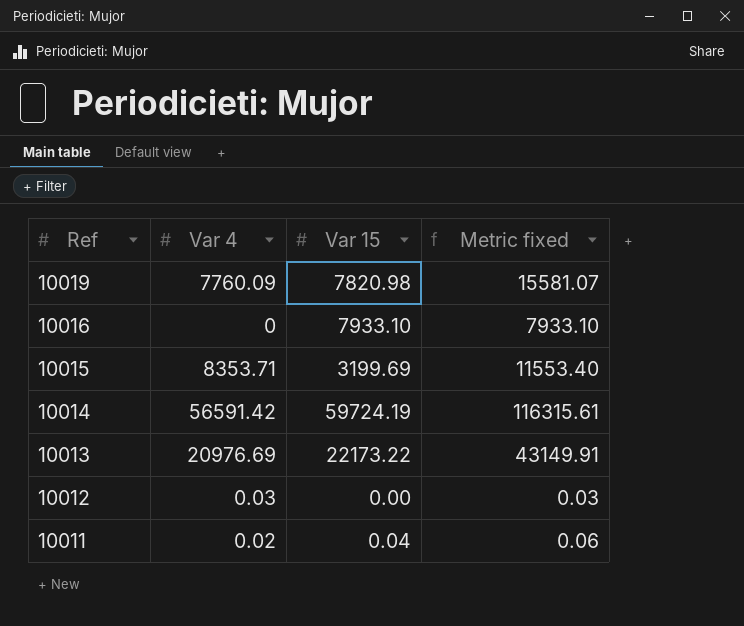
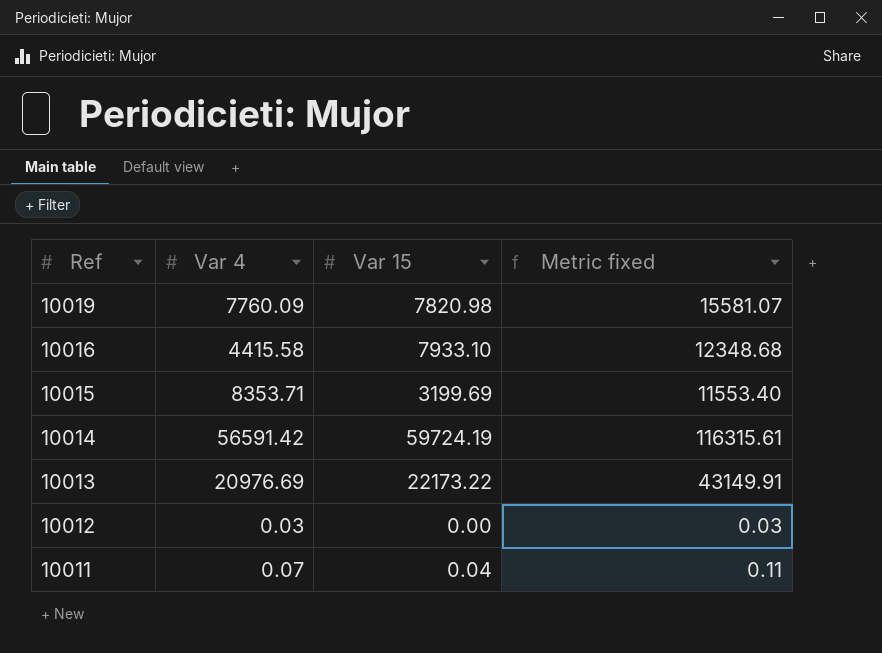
10016 | Var 4: 0 -> 4415.58
10016 | Metric fixed: 7933.10 -> 12348.68
10011 | Var 4: 0.02 -> 0.07
10011 | Metric fixed: 0.06 -> 0.11

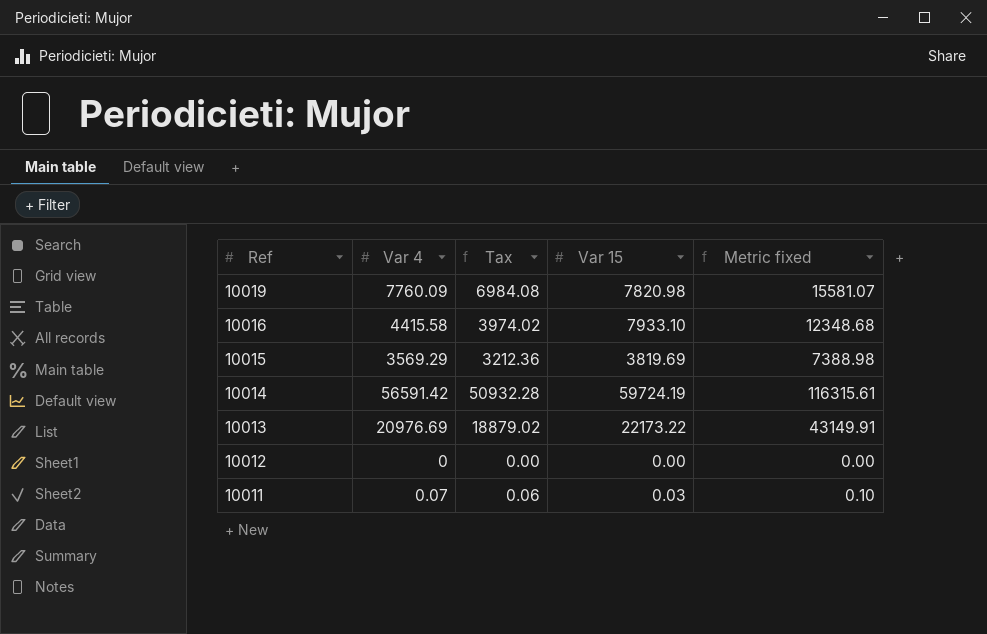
column Tax | formula: none -> [Var 4] * 0.9
10015 | Var 4: 8353.71 -> 3569.29
10015 | Var 15: 3199.69 -> 3819.69
10015 | Metric fixed: 11553.40 -> 7388.98
10012 | Var 4: 0.03 -> 0
10012 | Metric fixed: 0.03 -> 0.00
10011 | Var 15: 0.04 -> 0.03
10011 | Metric fixed: 0.11 -> 0.10

